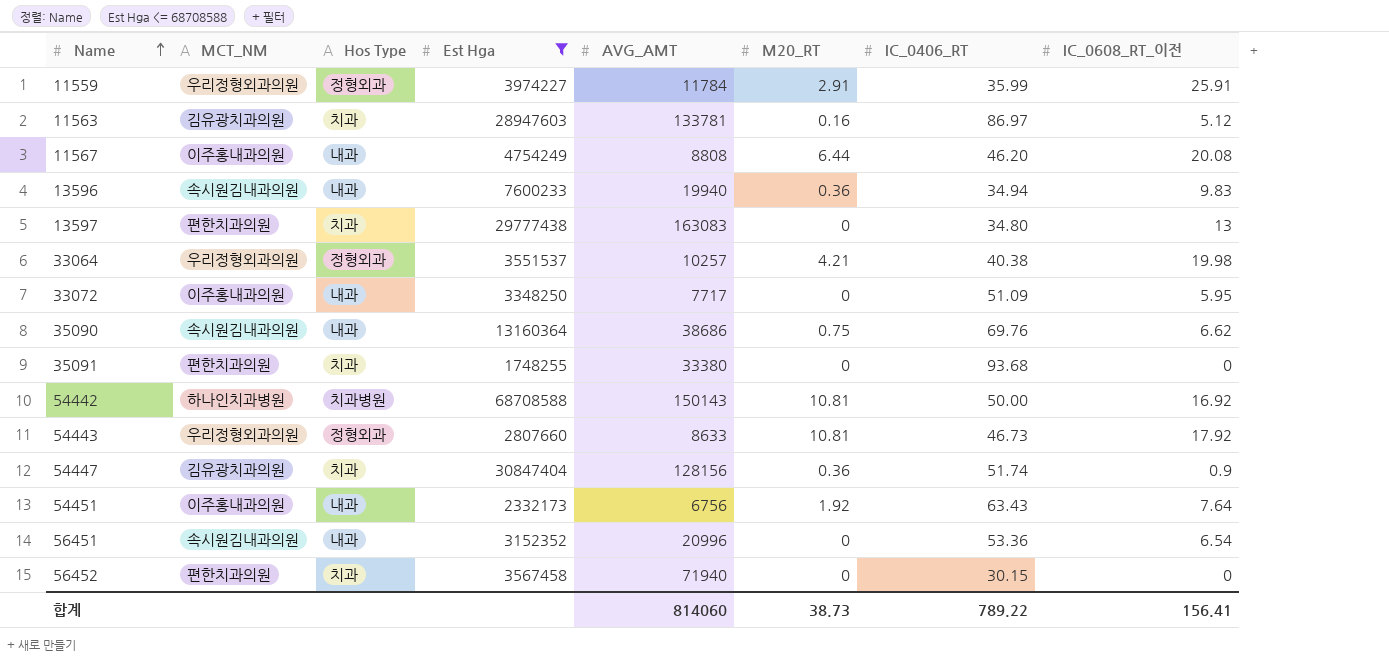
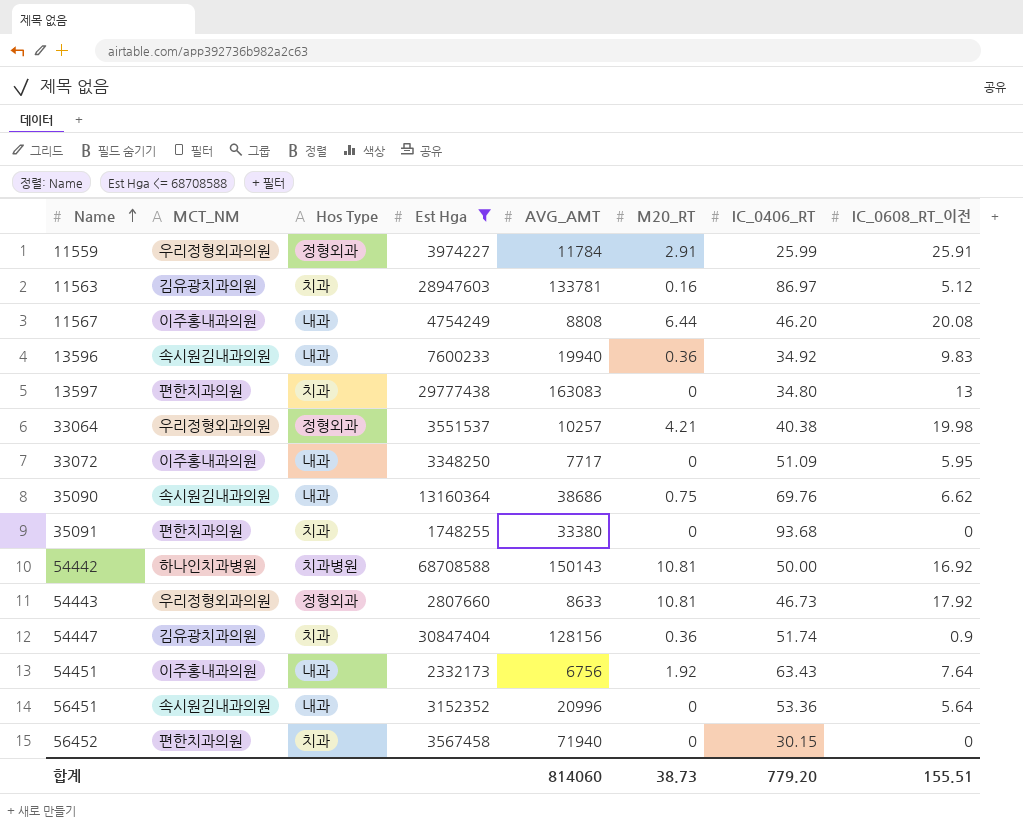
11559 | IC_0406_RT: 35.99 -> 25.99
13596 | IC_0406_RT: 34.94 -> 34.92
56451 | IC_0608_RT_이전: 6.54 -> 5.64
합계 | IC_0406_RT: 789.22 -> 779.20
합계 | IC_0608_RT_이전: 156.41 -> 155.51

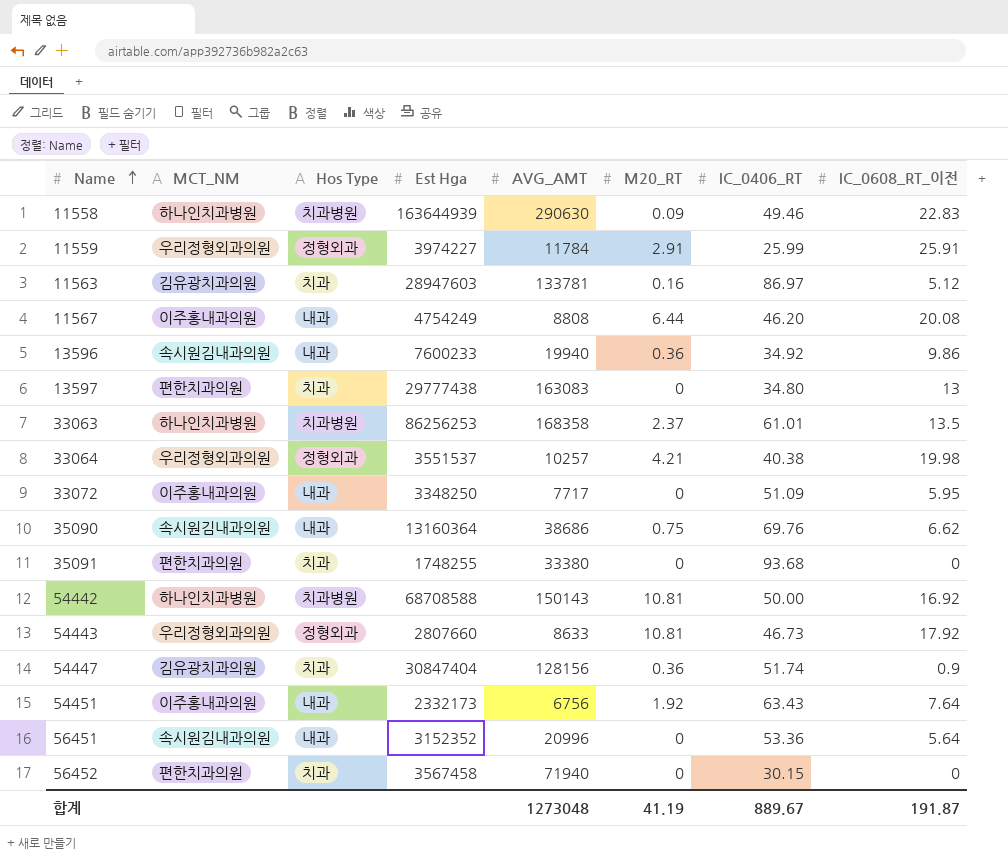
filter: Est Hga <= 68708588 -> none
13596 | IC_0608_RT_이전: 9.83 -> 9.86
합계 | AVG_AMT: 814060 -> 1273048
합계 | M20_RT: 38.73 -> 41.19
합계 | IC_0406_RT: 779.20 -> 889.67
합계 | IC_0608_RT_이전: 155.51 -> 191.87

